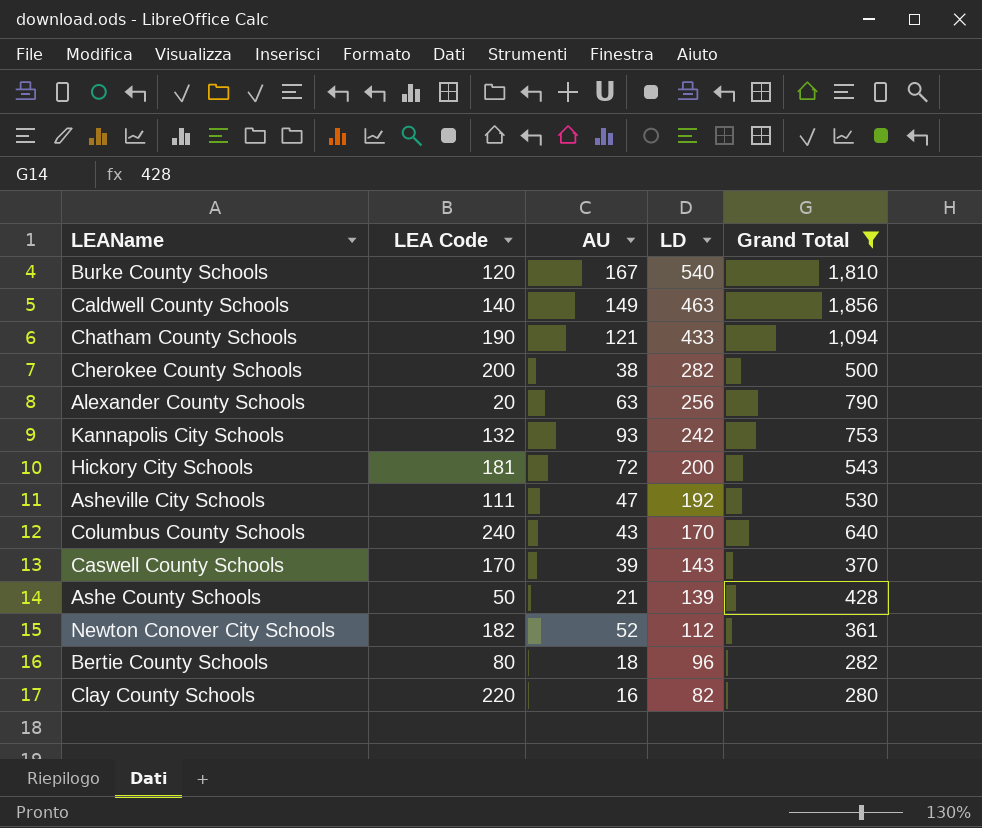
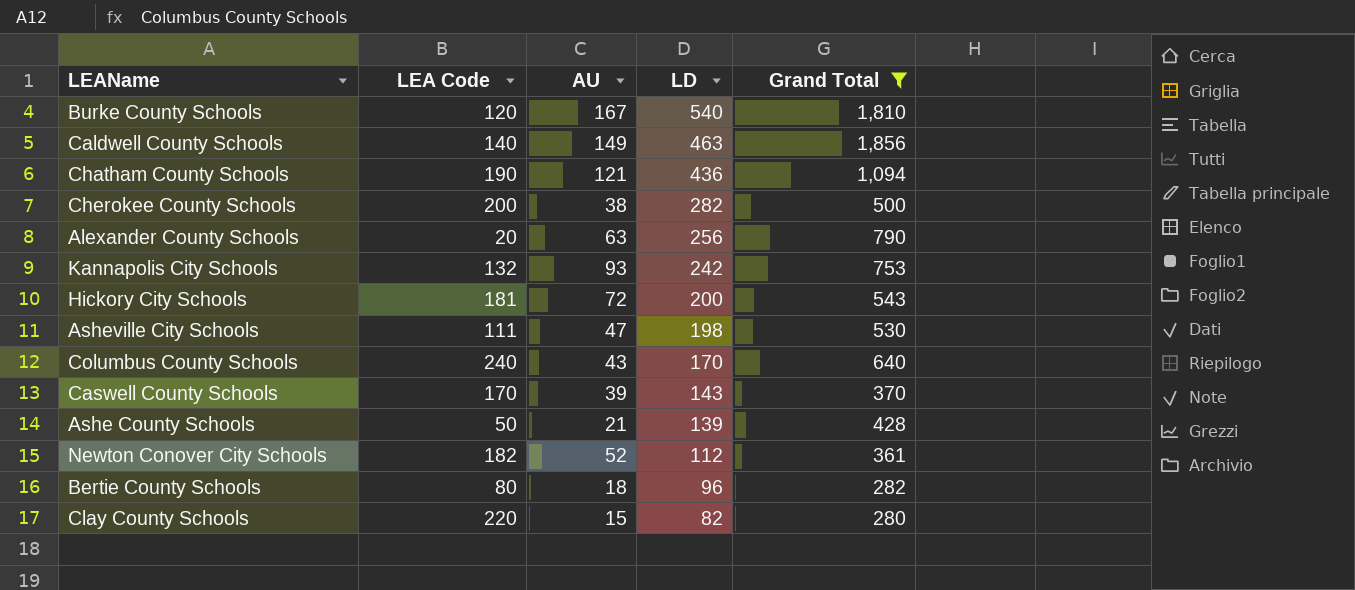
Chatham County Schools | LD: 433 -> 436
Asheville City Schools | LD: 192 -> 198
Clay County Schools | AU: 16 -> 15

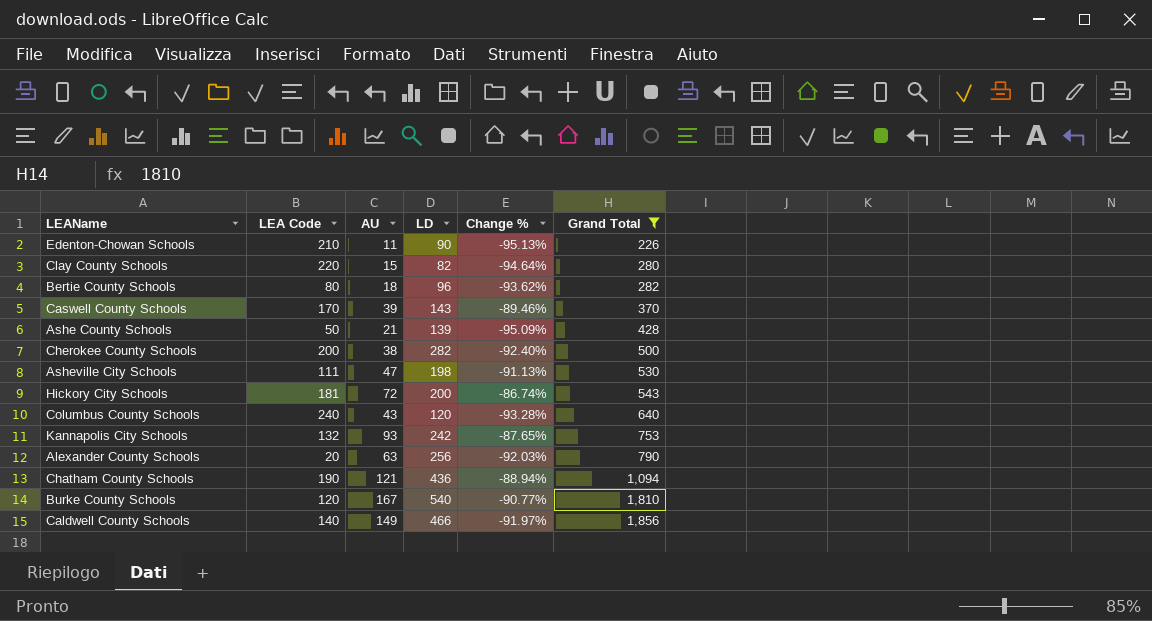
row order: LD descending -> Grand Total ascending
column Change % | formula: none -> ([AU] - [Grand Total]) / [Grand Total]
row Newton Conover City Schools: 182 | 52 | 112 | 361 -> none
row Edenton-Chowan Schools: none -> 210 | 11 | 90 | -95.13% | 226
Columbus County Schools | LD: 170 -> 120
Caldwell County Schools | LD: 463 -> 466

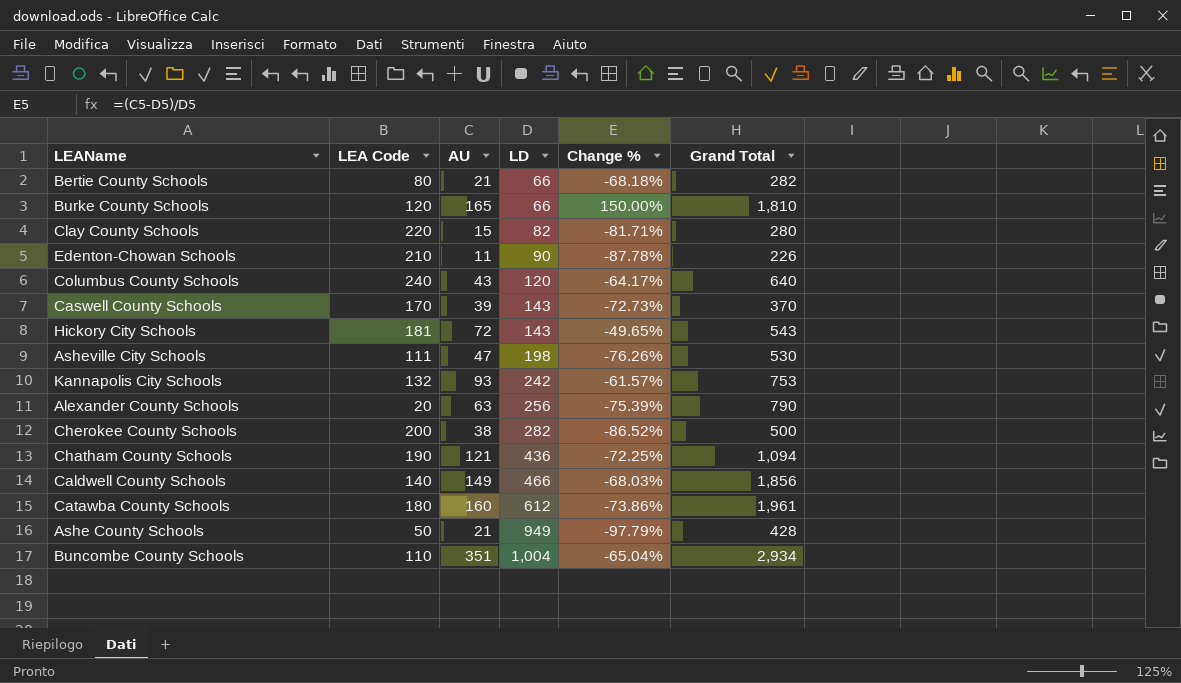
filter: Grand Total <= 1,856 -> none
row order: Grand Total ascending -> LD ascending
column Change % | formula: ([AU] - [Grand Total]) / [Grand Total] -> ([AU] - [LD]) / [LD]
Bertie County Schools | AU: 18 -> 21
Bertie County Schools | LD: 96 -> 66
Burke County Schools | AU: 167 -> 165
Burke County Schools | LD: 540 -> 66
Hickory City Schools | LD: 200 -> 143
Ashe County Schools | LD: 139 -> 949

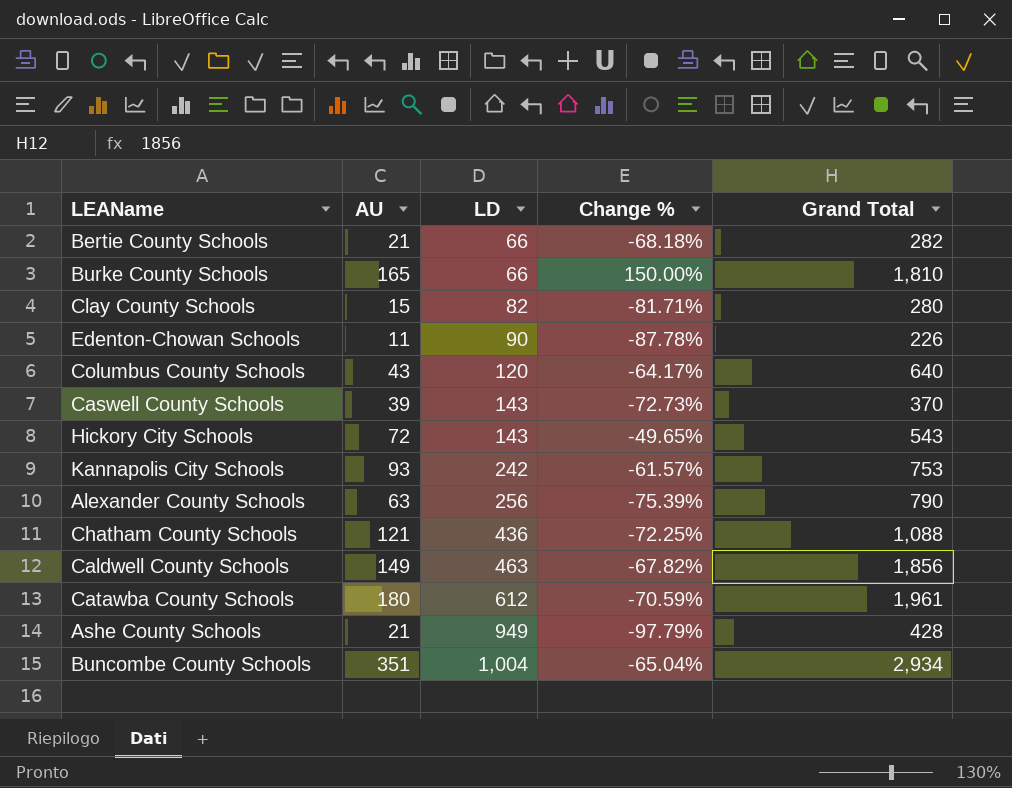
column LEA Code | position: 2 -> none
row Asheville City Schools: 111 | 47 | 198 | -76.26% | 530 -> none
row Cherokee County Schools: 200 | 38 | 282 | -86.52% | 500 -> none
Chatham County Schools | Grand Total: 1,094 -> 1,088
Caldwell County Schools | LD: 466 -> 463
Caldwell County Schools | Change %: -68.03% -> -67.82%
Catawba County Schools | AU: 160 -> 180
Catawba County Schools | Change %: -73.86% -> -70.59%

